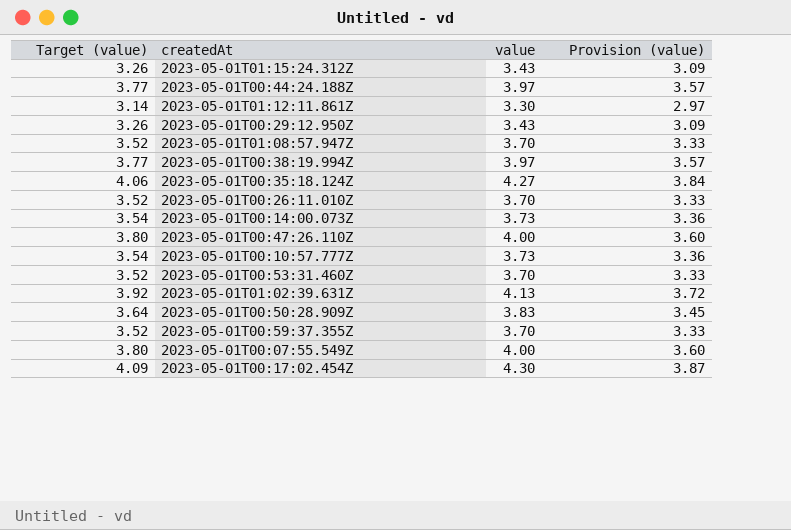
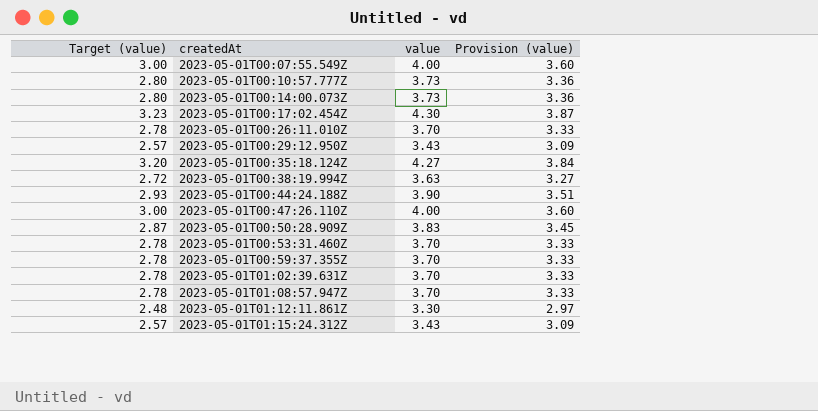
row order: none -> createdAt ascending
column Target (value) | formula: [value] * 0.95 -> [value] * 0.75
2023-05-01T00:38:19.994Z | value: 3.97 -> 3.63
2023-05-01T00:38:19.994Z | Provision (value): 3.57 -> 3.27
2023-05-01T00:44:24.188Z | value: 3.97 -> 3.90
2023-05-01T00:44:24.188Z | Provision (value): 3.57 -> 3.51
2023-05-01T01:02:39.631Z | value: 4.13 -> 3.70
2023-05-01T01:02:39.631Z | Provision (value): 3.72 -> 3.33

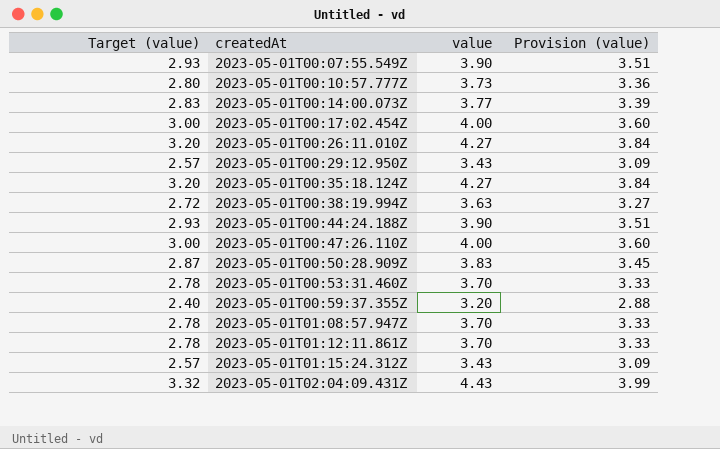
row 2023-05-01T01:02:39.631Z: 2.78 | 3.70 | 3.33 -> none
2023-05-01T00:07:55.549Z | Target (value): 3.00 -> 2.93
2023-05-01T00:07:55.549Z | value: 4.00 -> 3.90
2023-05-01T00:07:55.549Z | Provision (value): 3.60 -> 3.51
2023-05-01T00:14:00.073Z | Target (value): 2.80 -> 2.83
2023-05-01T00:14:00.073Z | value: 3.73 -> 3.77
2023-05-01T00:14:00.073Z | Provision (value): 3.36 -> 3.39
2023-05-01T00:17:02.454Z | Target (value): 3.23 -> 3.00
2023-05-01T00:17:02.454Z | value: 4.30 -> 4.00
2023-05-01T00:17:02.454Z | Provision (value): 3.87 -> 3.60
2023-05-01T00:26:11.010Z | Target (value): 2.78 -> 3.20
2023-05-01T00:26:11.010Z | value: 3.70 -> 4.27
2023-05-01T00:26:11.010Z | Provision (value): 3.33 -> 3.84
2023-05-01T00:59:37.355Z | Target (value): 2.78 -> 2.40
2023-05-01T00:59:37.355Z | value: 3.70 -> 3.20
2023-05-01T00:59:37.355Z | Provision (value): 3.33 -> 2.88
2023-05-01T01:12:11.861Z | Target (value): 2.48 -> 2.78
2023-05-01T01:12:11.861Z | value: 3.30 -> 3.70
2023-05-01T01:12:11.861Z | Provision (value): 2.97 -> 3.33
row 2023-05-01T02:04:09.431Z: none -> 3.32 | 4.43 | 3.99

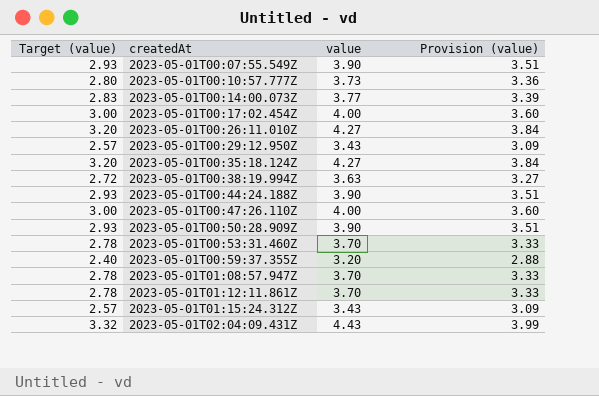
2023-05-01T00:50:28.909Z | Target (value): 2.87 -> 2.93
2023-05-01T00:50:28.909Z | value: 3.83 -> 3.90
2023-05-01T00:50:28.909Z | Provision (value): 3.45 -> 3.51

